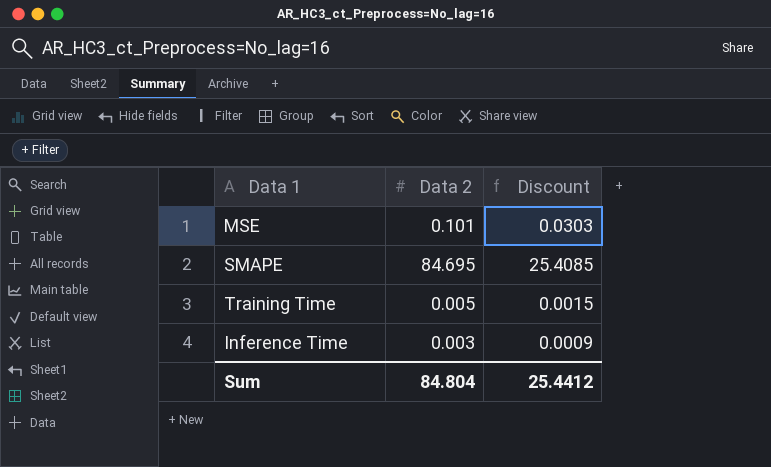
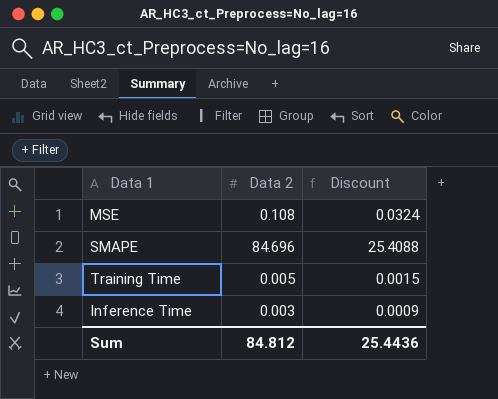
MSE | Data 2: 0.101 -> 0.108
MSE | Discount: 0.0303 -> 0.0324
SMAPE | Data 2: 84.695 -> 84.696
SMAPE | Discount: 25.4085 -> 25.4088
Sum | Data 2: 84.804 -> 84.812
Sum | Discount: 25.4412 -> 25.4436

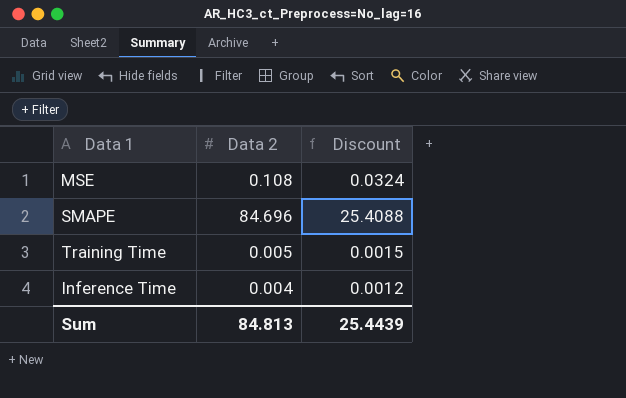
Inference Time | Data 2: 0.003 -> 0.004
Inference Time | Discount: 0.0009 -> 0.0012
Sum | Data 2: 84.812 -> 84.813
Sum | Discount: 25.4436 -> 25.4439

